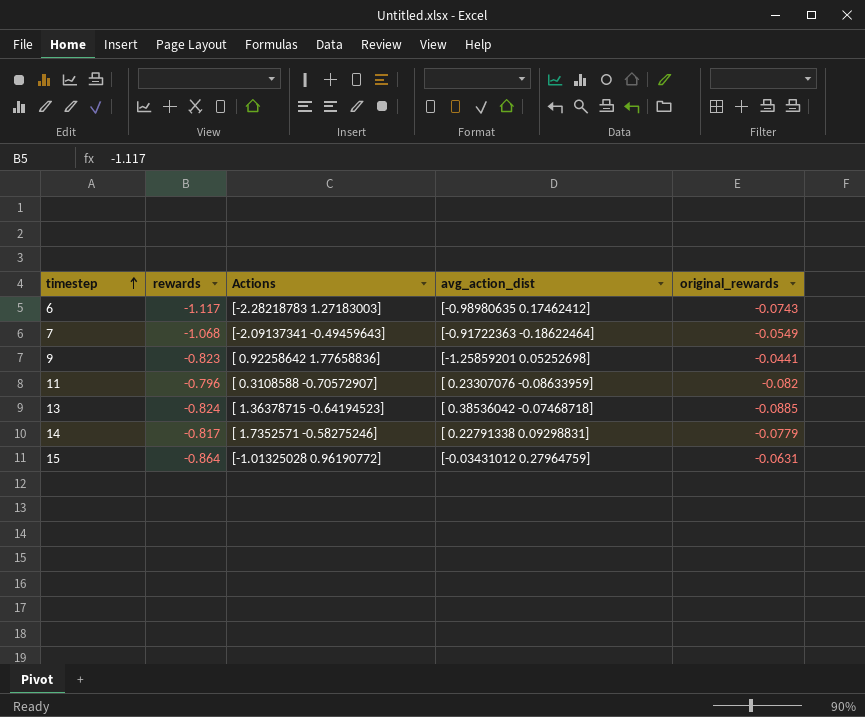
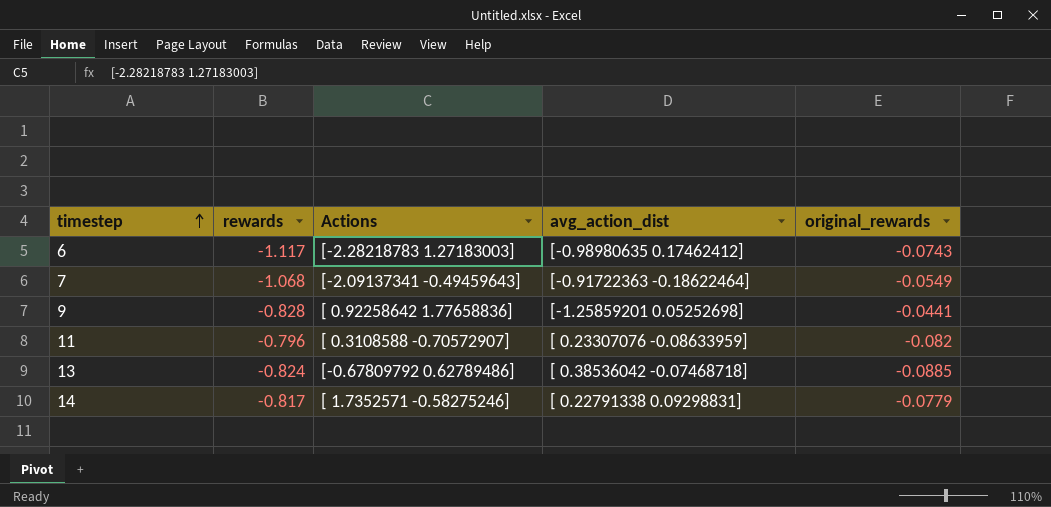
row 15: -0.864 | [-1.01325028 0.96190772] | [-0.03431012 0.27964759] | -0.0631 -> none
9 | rewards: -0.823 -> -0.828
13 | Actions: [ 1.36378715 -0.64194523] -> [-0.67809792 0.62789486]

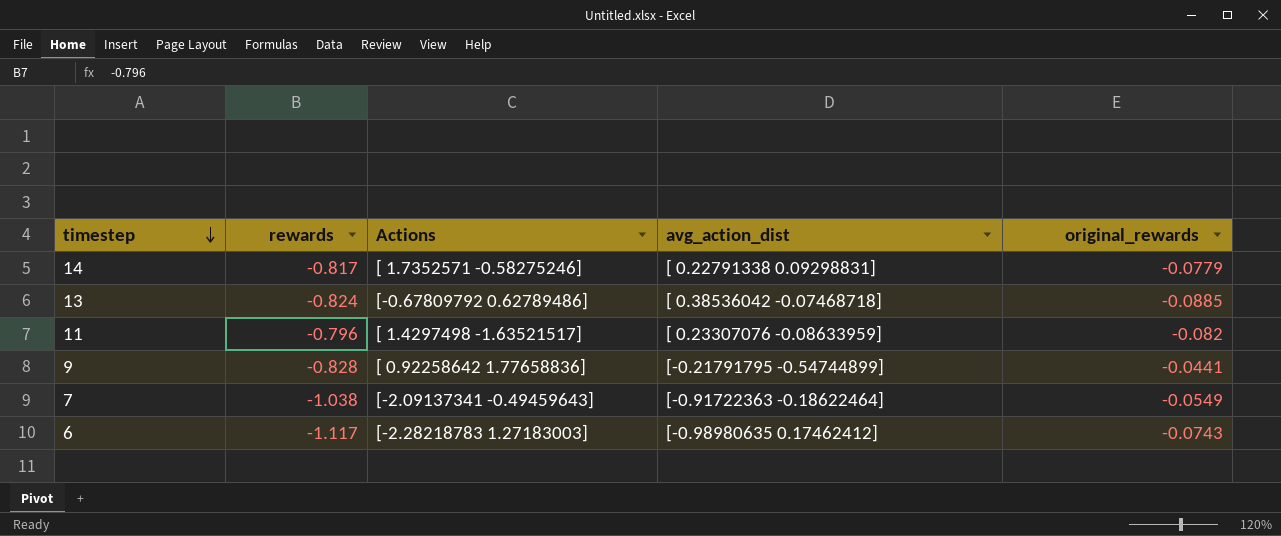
row order: timestep ascending -> timestep descending
11 | Actions: [ 0.3108588 -0.70572907] -> [ 1.4297498 -1.63521517]
9 | avg_action_dist: [-1.25859201 0.05252698] -> [-0.21791795 -0.54744899]
7 | rewards: -1.068 -> -1.038

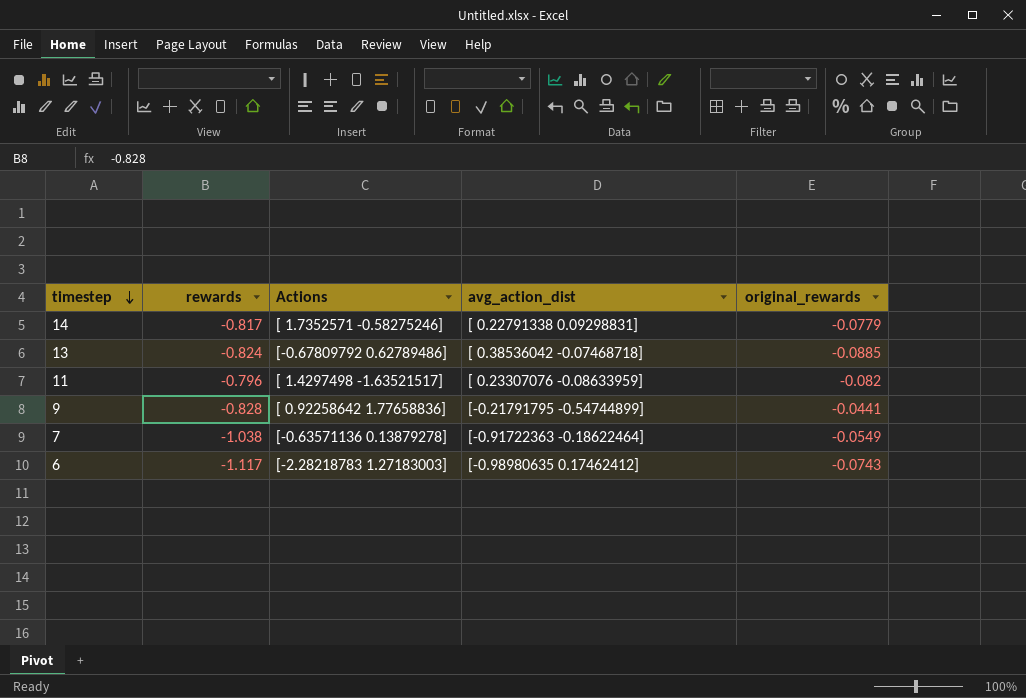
7 | Actions: [-2.09137341 -0.49459643] -> [-0.63571136 0.13879278]

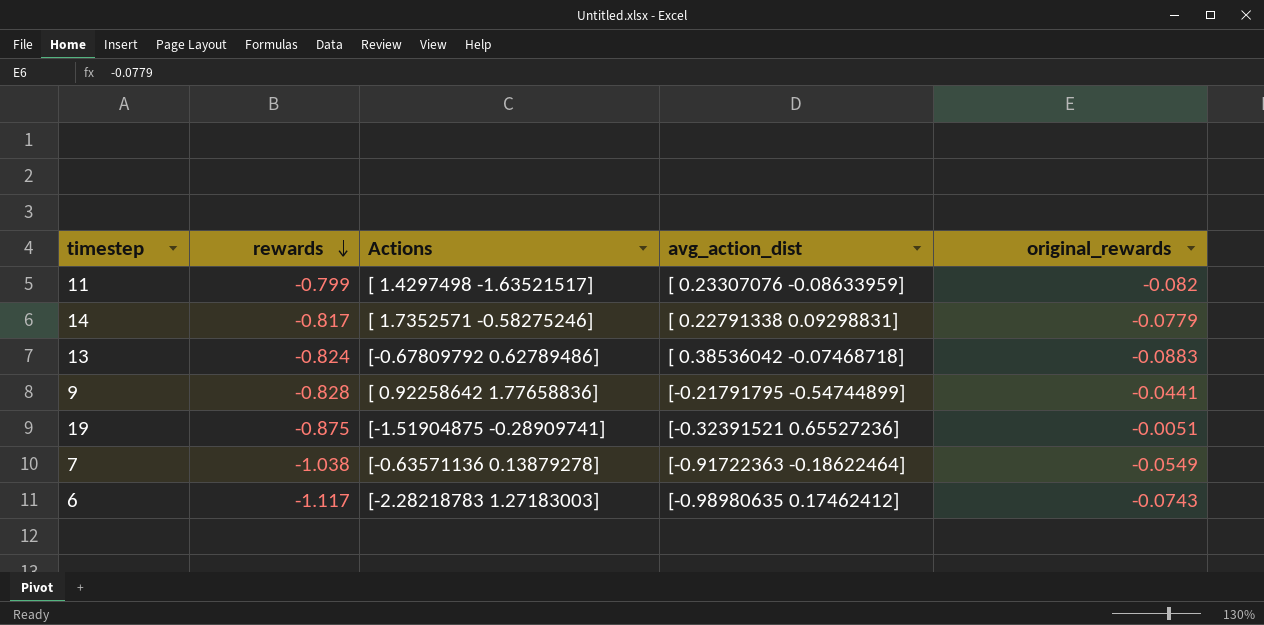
row order: timestep descending -> rewards descending
11 | rewards: -0.796 -> -0.799
13 | original_rewards: -0.0885 -> -0.0883
row 19: none -> -0.875 | [-1.51904875 -0.28909741] | [-0.32391521 0.65527236] | -0.0051

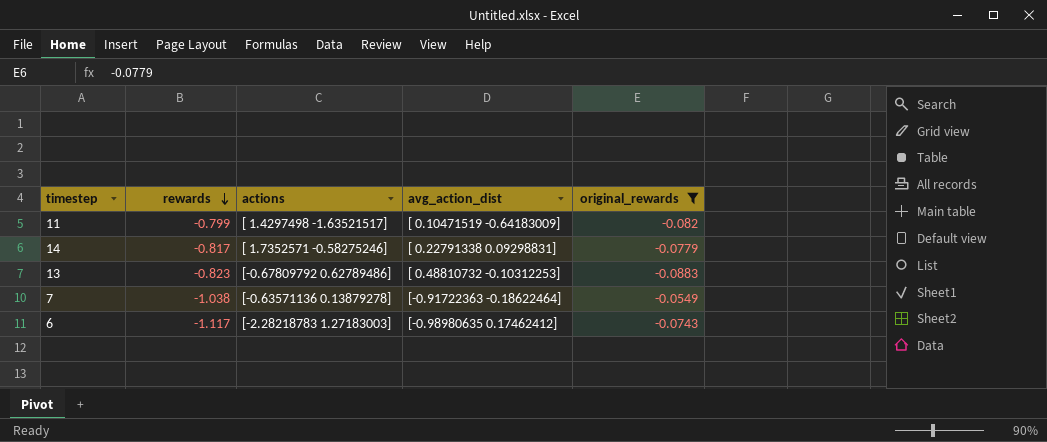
filter: none -> original_rewards <= -0.0549
column name: Actions -> actions
11 | avg_action_dist: [ 0.23307076 -0.08633959] -> [ 0.10471519 -0.64183009]
13 | rewards: -0.824 -> -0.823
13 | avg_action_dist: [ 0.38536042 -0.07468718] -> [ 0.48810732 -0.10312253]

